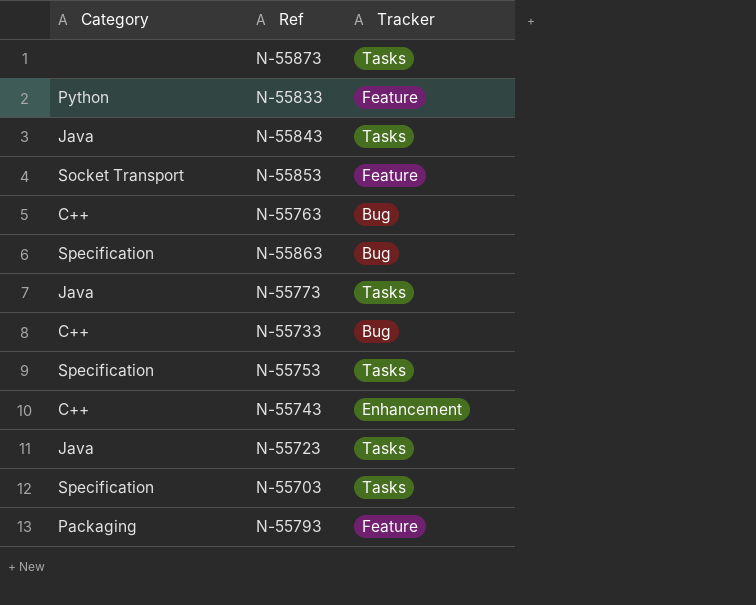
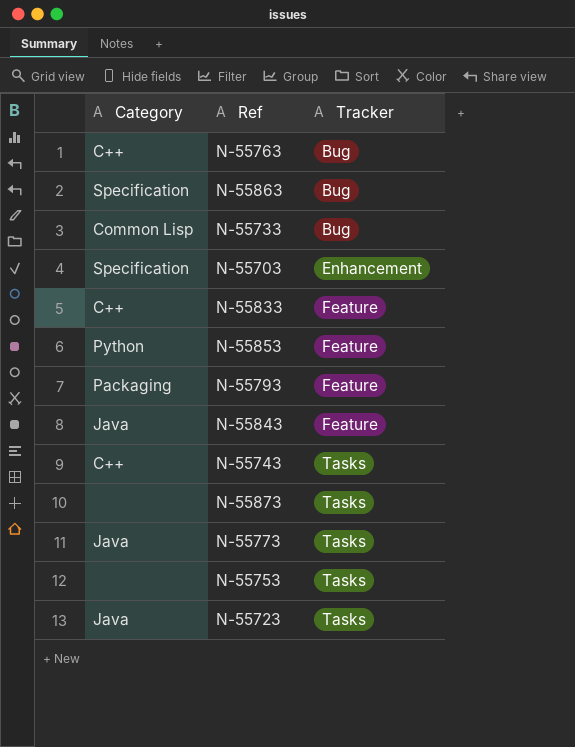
row order: none -> Tracker ascending
N-55733 | Category: C++ -> Common Lisp
N-55703 | Tracker: Tasks -> Enhancement
N-55833 | Category: Python -> C++
N-55853 | Category: Socket Transport -> Python
N-55843 | Tracker: Tasks -> Feature
N-55743 | Tracker: Enhancement -> Tasks
N-55753 | Category: Specification -> none

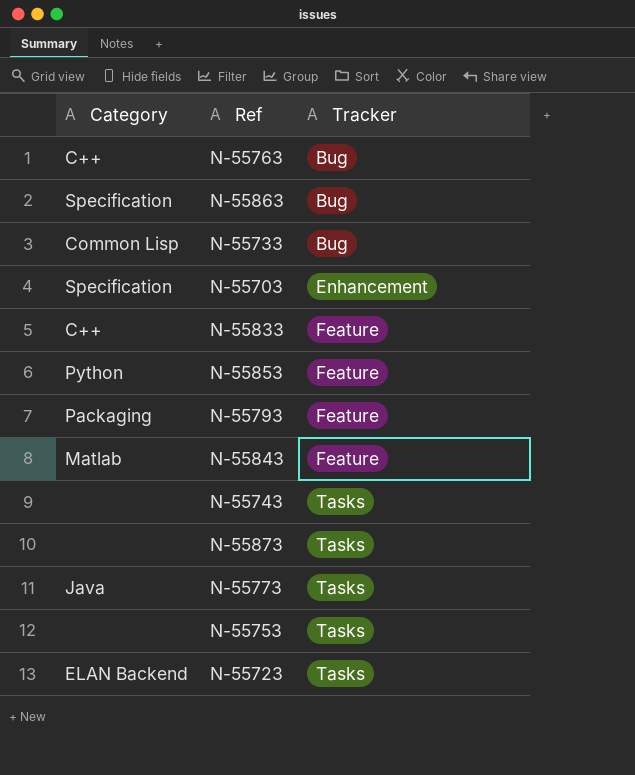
N-55843 | Category: Java -> Matlab
N-55743 | Category: C++ -> none
N-55723 | Category: Java -> ELAN Backend

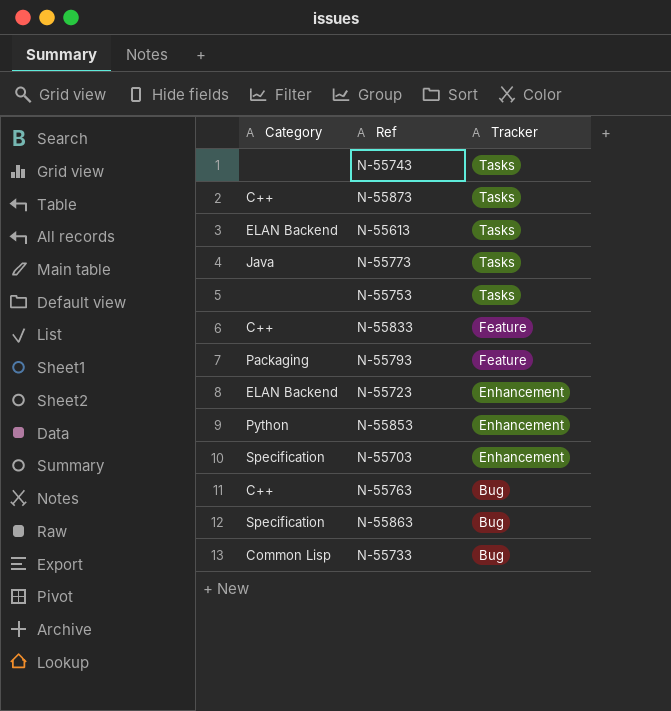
row order: Tracker ascending -> Tracker descending
row N-55843: Matlab | Feature -> none
N-55873 | Category: none -> C++
row N-55613: none -> ELAN Backend | Tasks
N-55723 | Tracker: Tasks -> Enhancement
N-55853 | Tracker: Feature -> Enhancement

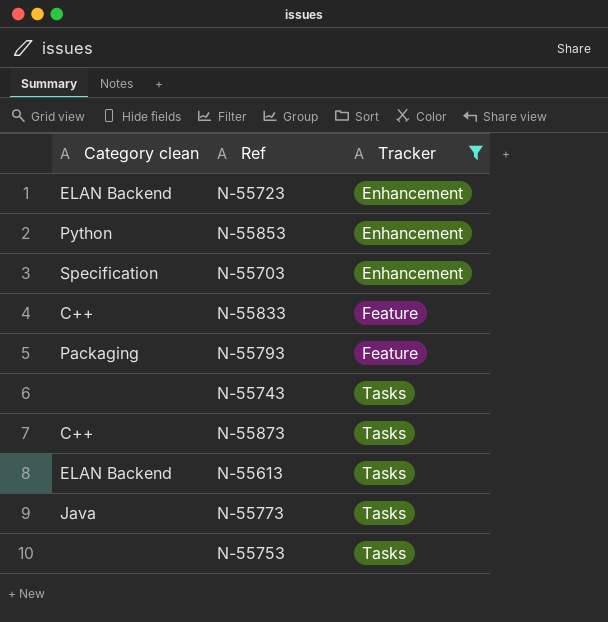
filter: none -> Tracker != Bug
row order: Tracker descending -> Tracker ascending
column name: Category -> Category clean

